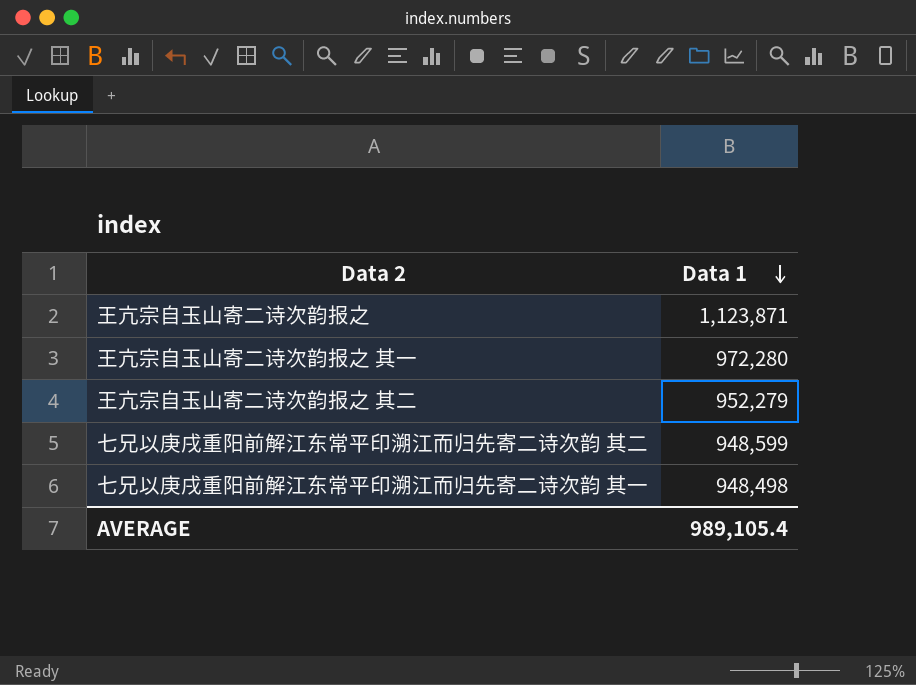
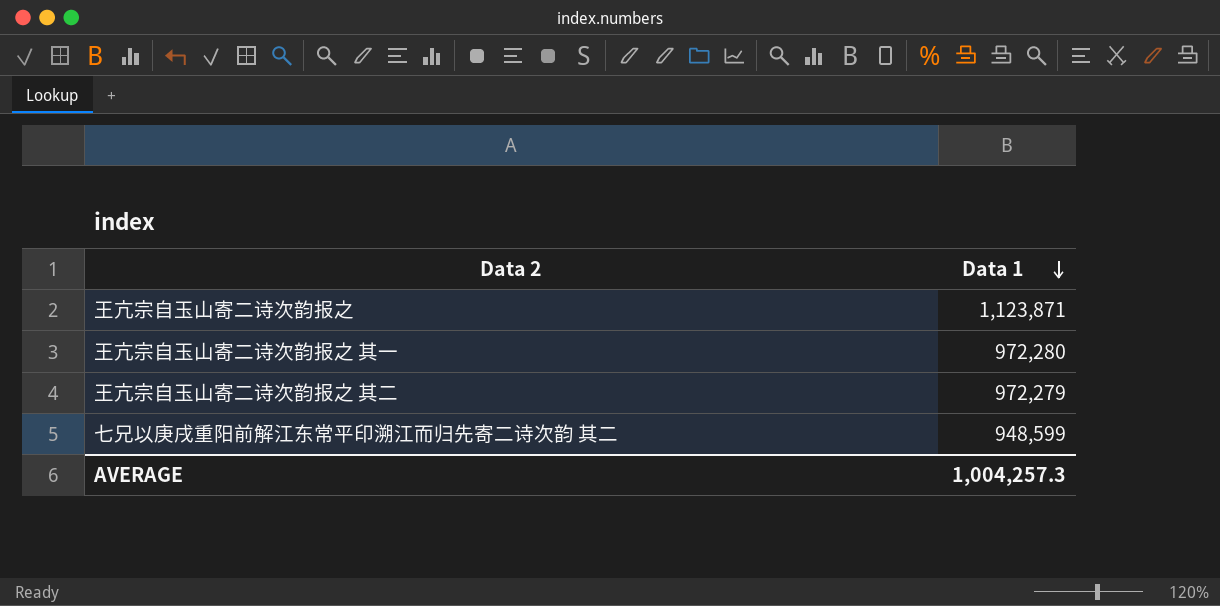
row 七兄以庚戌重阳前解江东常平印溯江而归先寄二诗次韵 其一: 948,498 -> none
王亢宗自玉山寄二诗次韵报之 其二 | Data 1: 952,279 -> 972,279
AVERAGE | Data 1: 989,105.4 -> 1,004,257.3

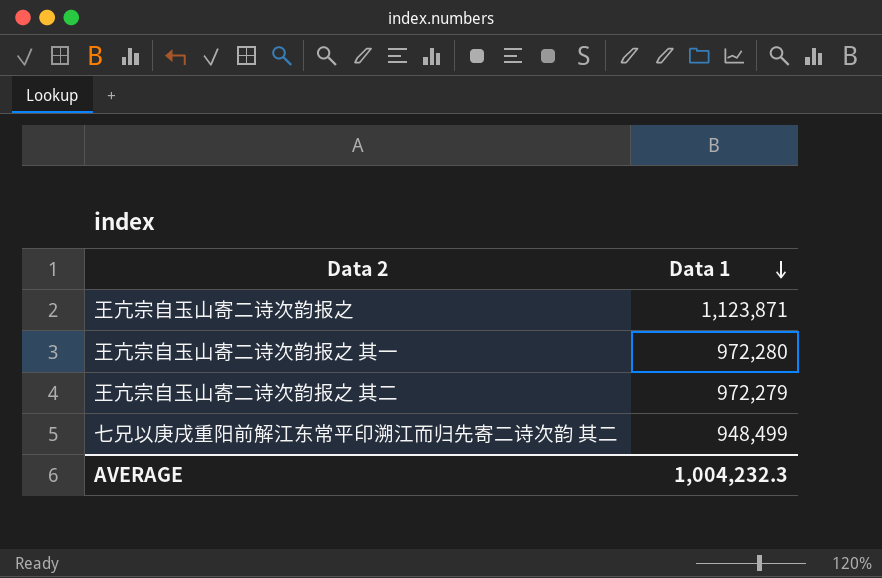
七兄以庚戌重阳前解江东常平印溯江而归先寄二诗次韵 其二 | Data 1: 948,599 -> 948,499
AVERAGE | Data 1: 1,004,257.3 -> 1,004,232.3

